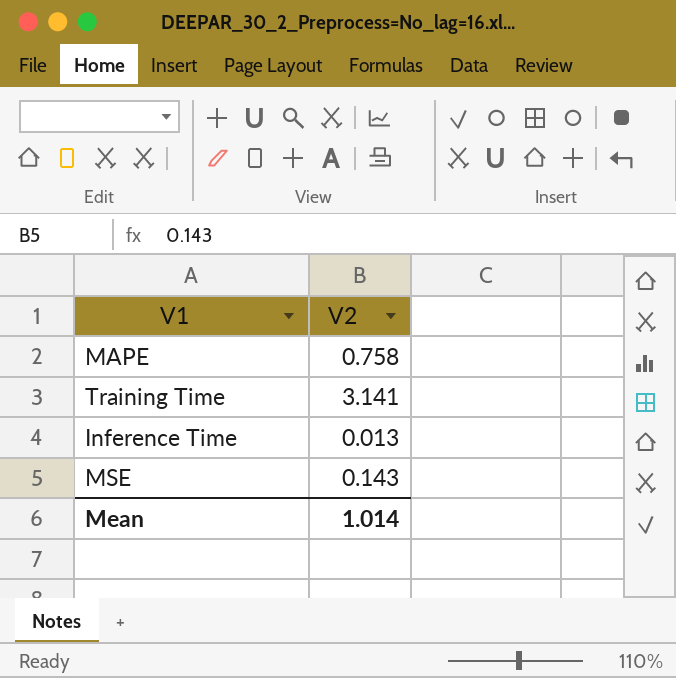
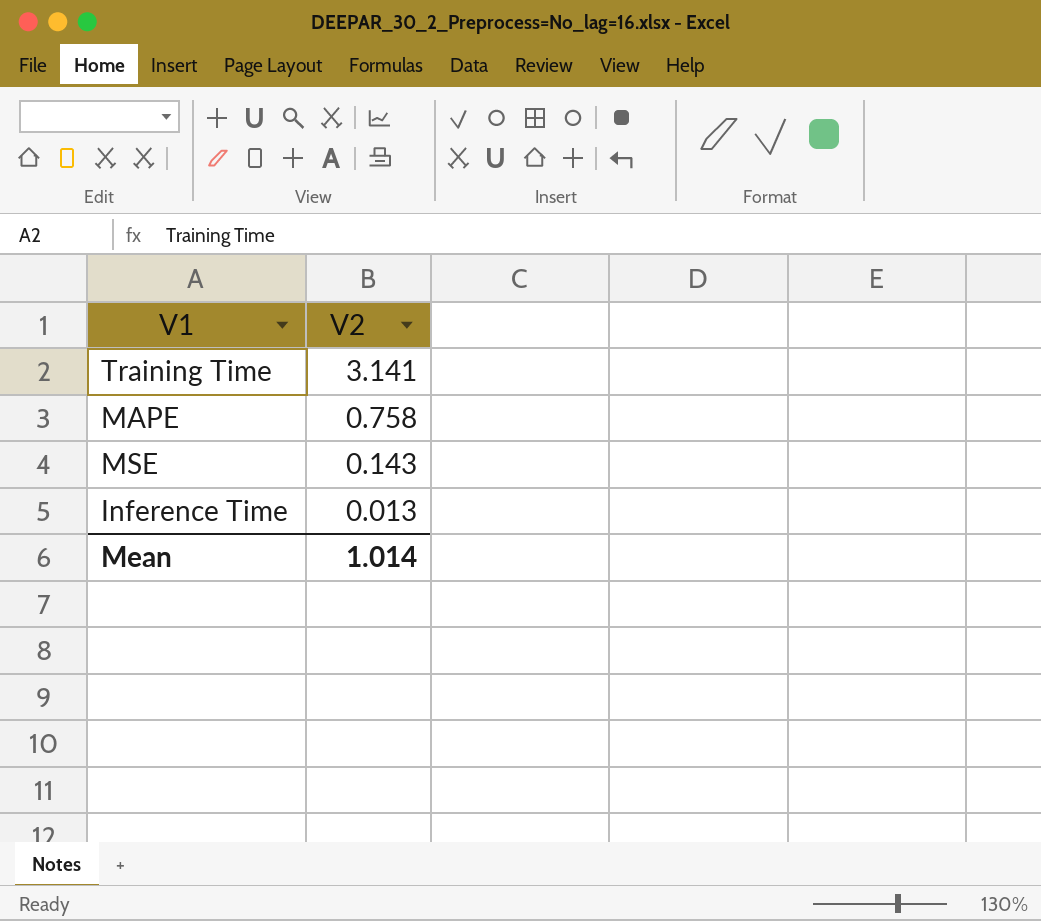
row order: none -> V2 descending

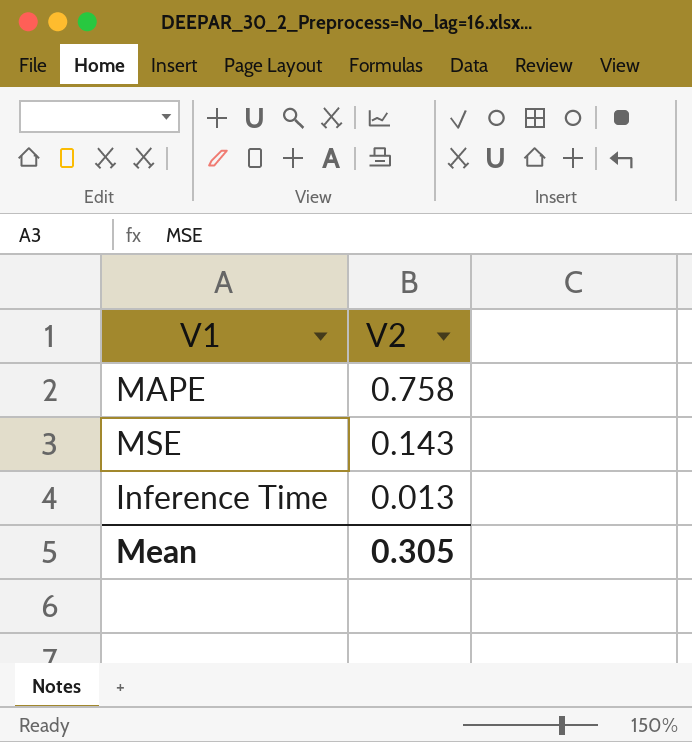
row Training Time: 3.141 -> none
Mean | V2: 1.014 -> 0.305

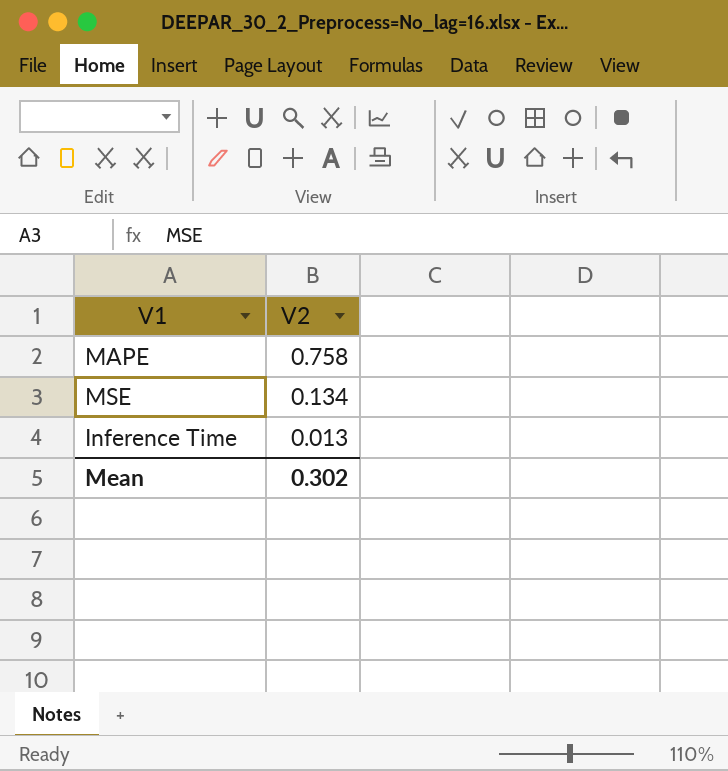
MSE | V2: 0.143 -> 0.134
Mean | V2: 0.305 -> 0.302

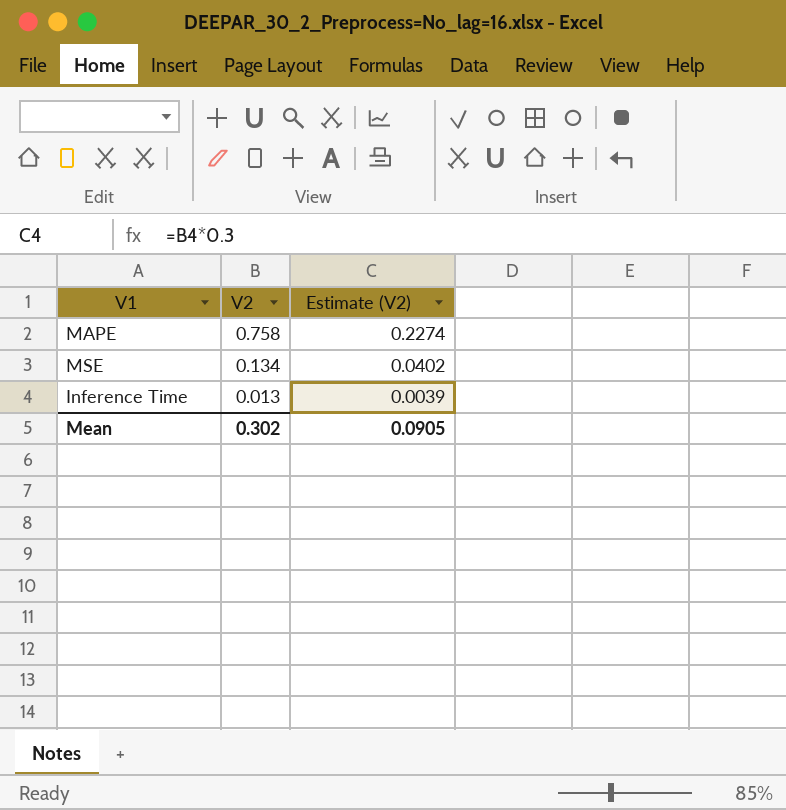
column Estimate (V2) | formula: none -> [V2] * 0.3

